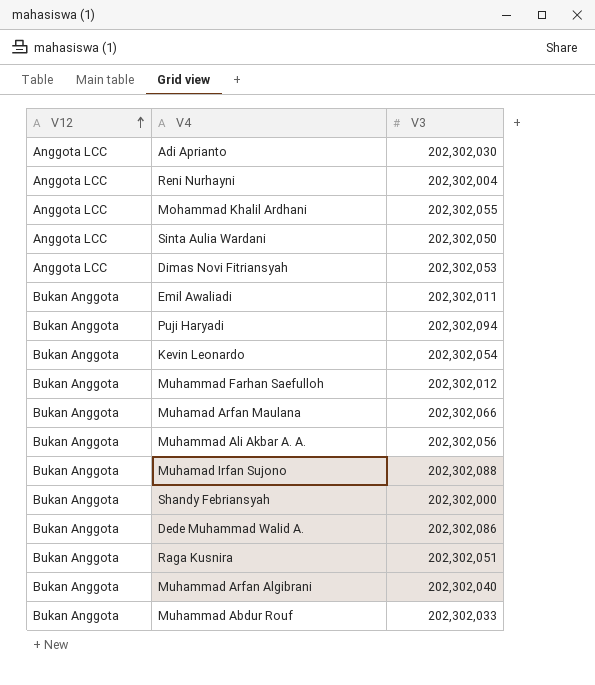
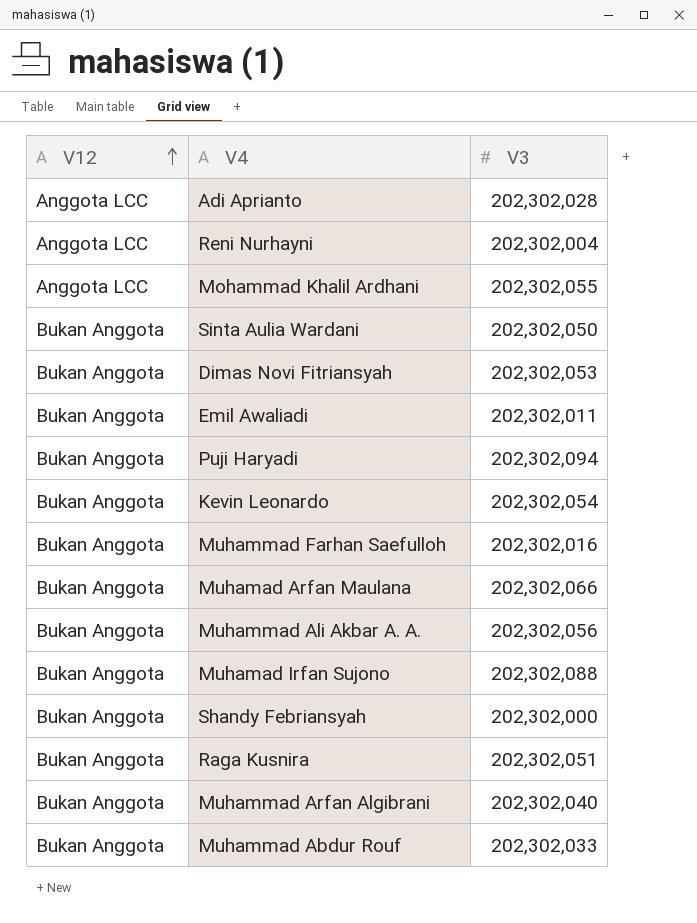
row Dede Muhammad Walid A.: Bukan Anggota | 202,302,086 -> none
Adi Aprianto | V3: 202,302,030 -> 202,302,028
Sinta Aulia Wardani | V12: Anggota LCC -> Bukan Anggota
Dimas Novi Fitriansyah | V12: Anggota LCC -> Bukan Anggota
Muhammad Farhan Saefulloh | V3: 202,302,012 -> 202,302,016

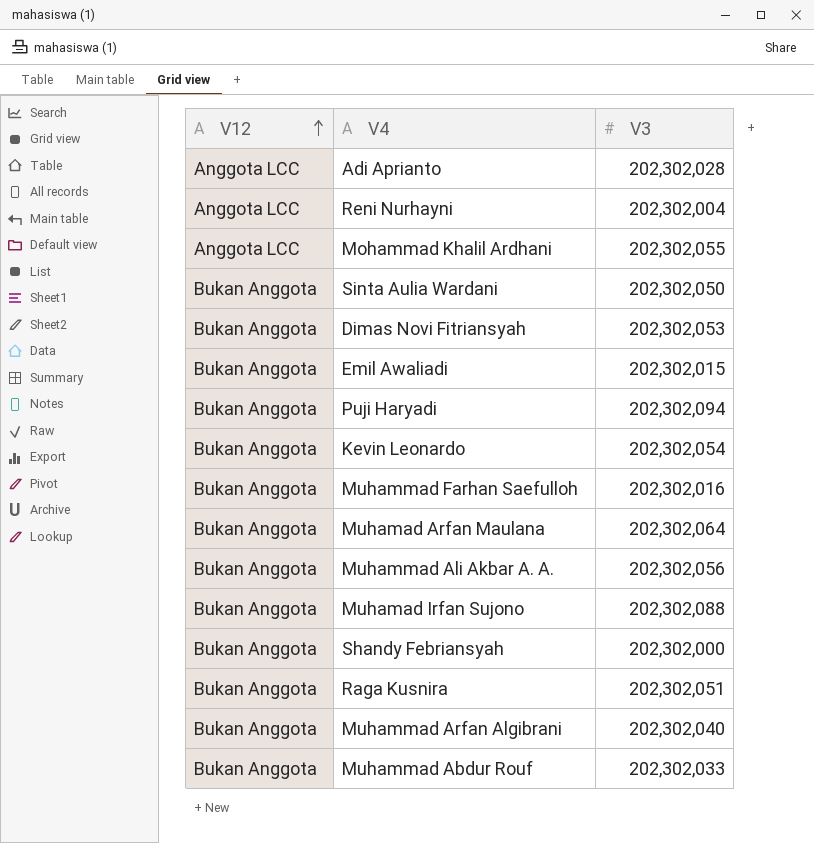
Emil Awaliadi | V3: 202,302,011 -> 202,302,015
Muhamad Arfan Maulana | V3: 202,302,066 -> 202,302,064

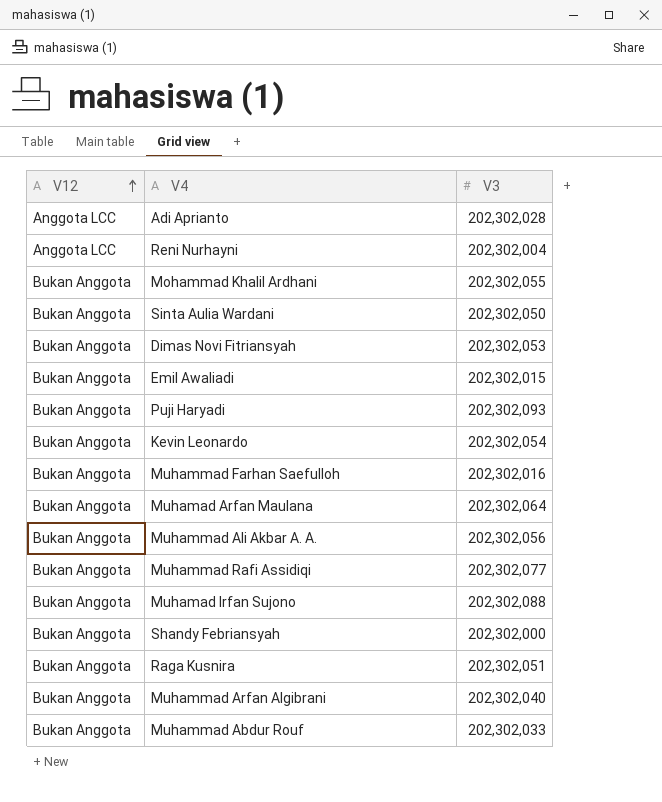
Mohammad Khalil Ardhani | V12: Anggota LCC -> Bukan Anggota
Puji Haryadi | V3: 202,302,094 -> 202,302,093
row Muhammad Rafi Assidiqi: none -> Bukan Anggota | 202,302,077

